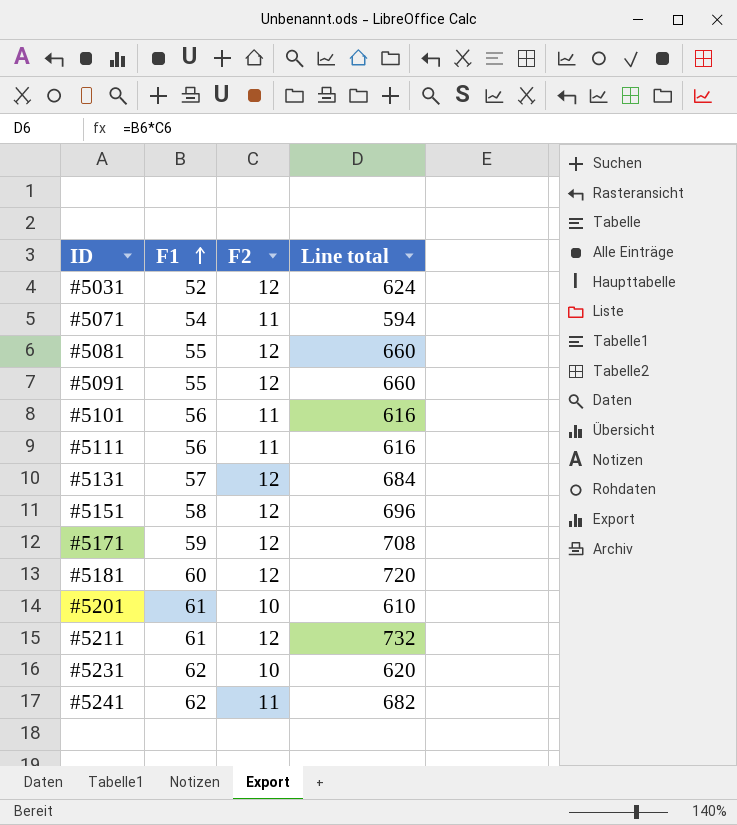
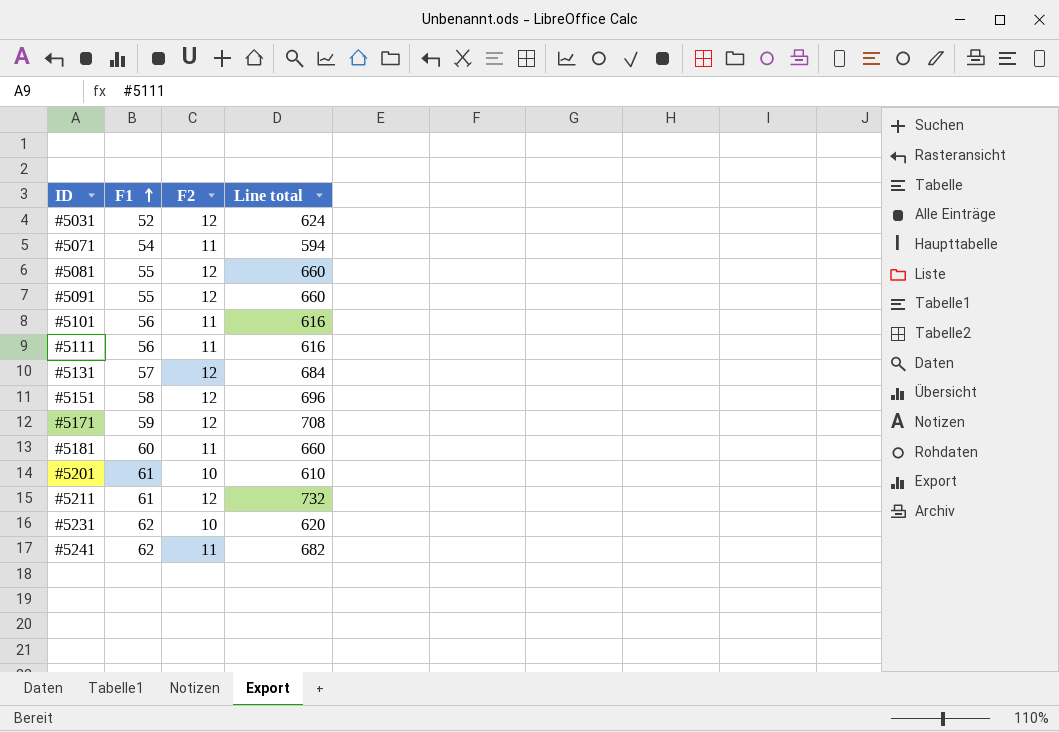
#5181 | F2: 12 -> 11
#5181 | Line total: 720 -> 660

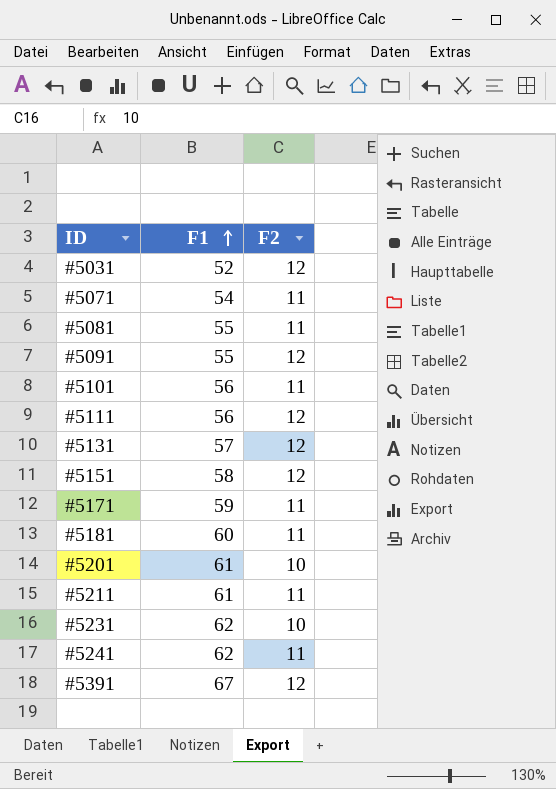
column Line total | formula: [F1] * [F2] -> none
#5081 | F2: 12 -> 11
#5111 | F2: 11 -> 12
#5171 | F2: 12 -> 11
#5211 | F2: 12 -> 11
row #5391: none -> 67 | 12

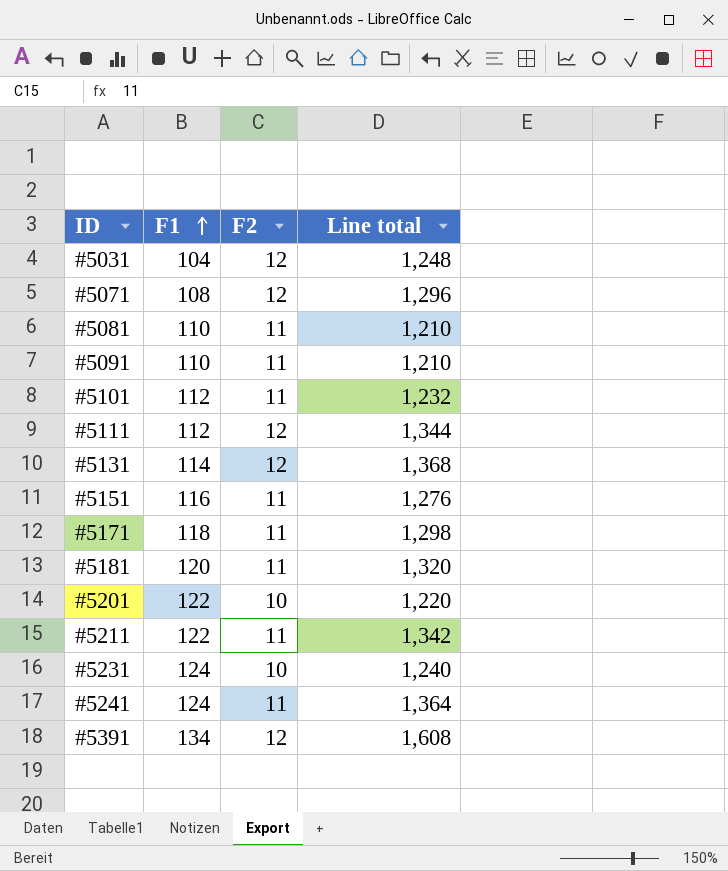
column Line total | formula: none -> [F1] * [F2]
#5031 | F1: 52 -> 104
#5071 | F1: 54 -> 108
#5071 | F2: 11 -> 12
#5081 | F1: 55 -> 110
#5091 | F1: 55 -> 110
#5091 | F2: 12 -> 11
#5101 | F1: 56 -> 112
#5111 | F1: 56 -> 112
#5131 | F1: 57 -> 114
#5151 | F1: 58 -> 116
#5151 | F2: 12 -> 11
#5171 | F1: 59 -> 118
#5181 | F1: 60 -> 120
#5201 | F1: 61 -> 122
#5211 | F1: 61 -> 122
#5231 | F1: 62 -> 124
#5241 | F1: 62 -> 124
#5391 | F1: 67 -> 134

